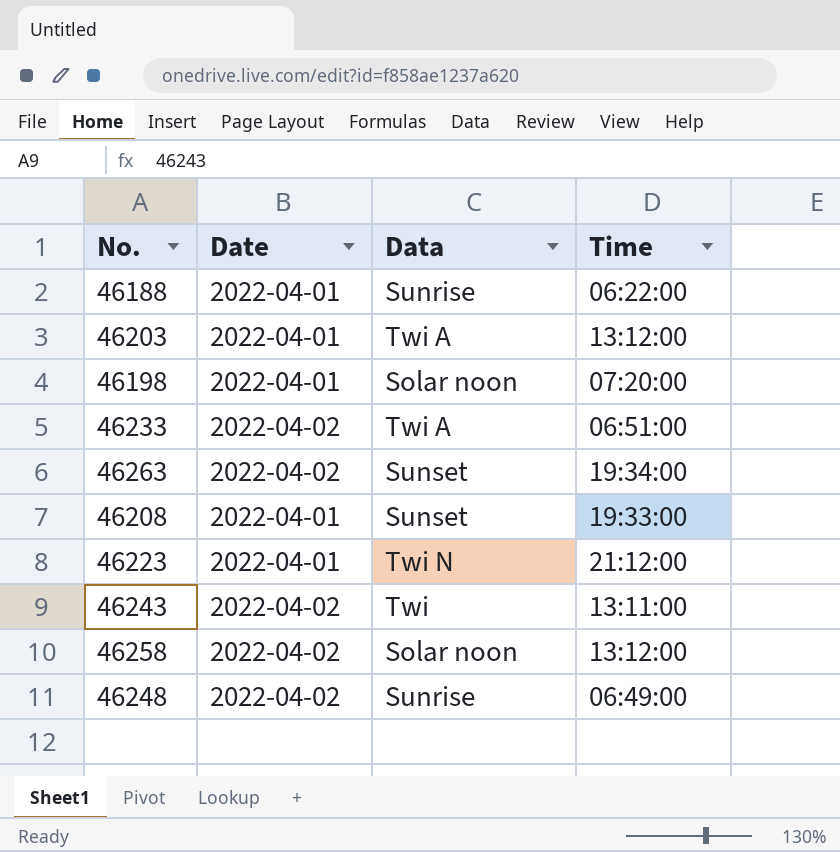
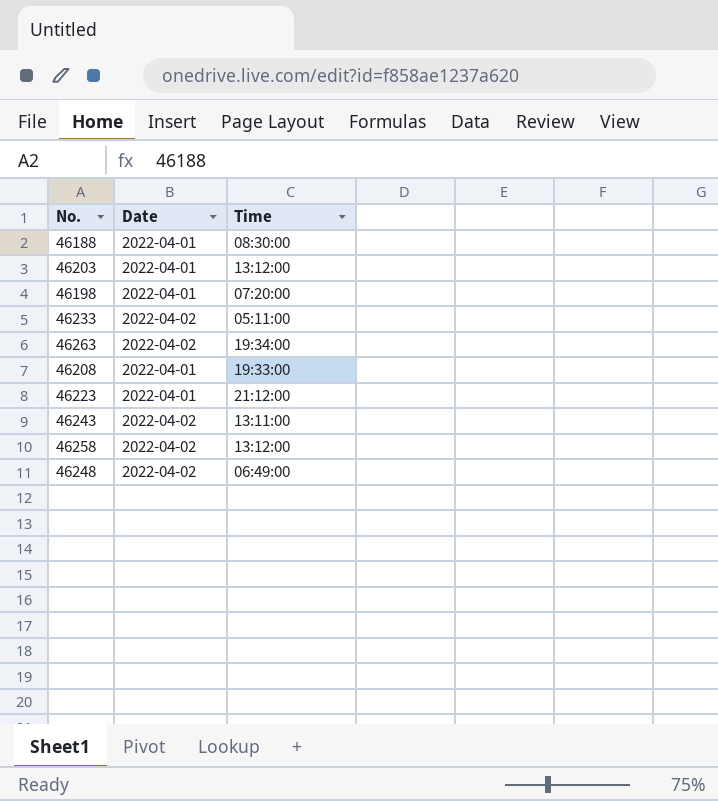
column Data | position: 3 -> none
46188 | Time: 06:22:00 -> 08:30:00
46233 | Time: 06:51:00 -> 05:11:00

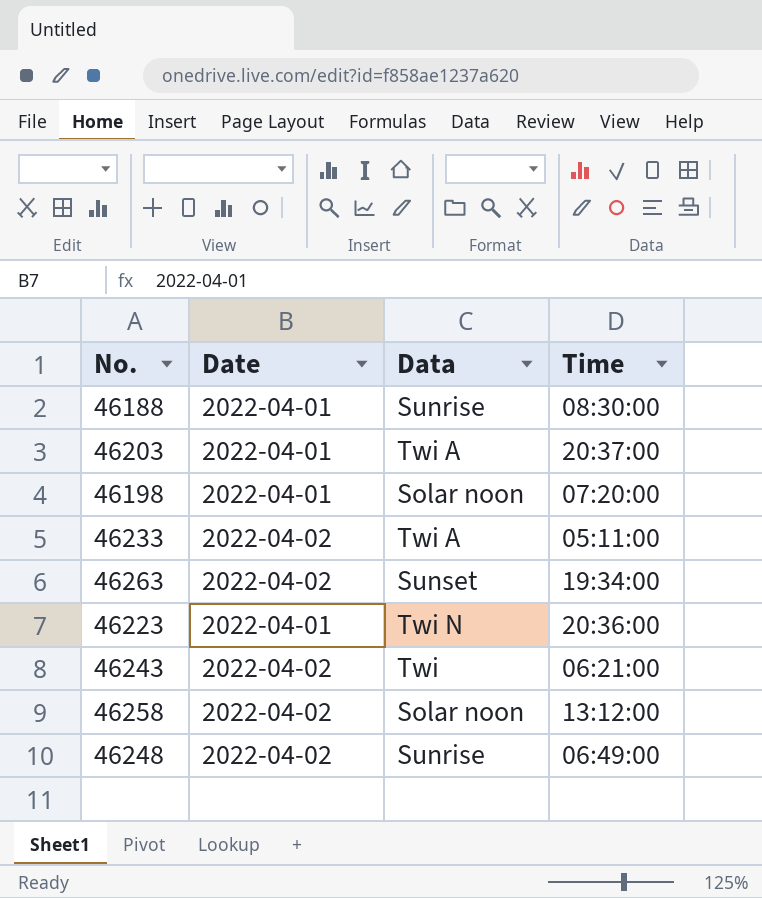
column Data | position: none -> 3
row 46208: 2022-04-01 | 19:33:00 -> none
46203 | Time: 13:12:00 -> 20:37:00
46223 | Time: 21:12:00 -> 20:36:00
46243 | Time: 13:11:00 -> 06:21:00

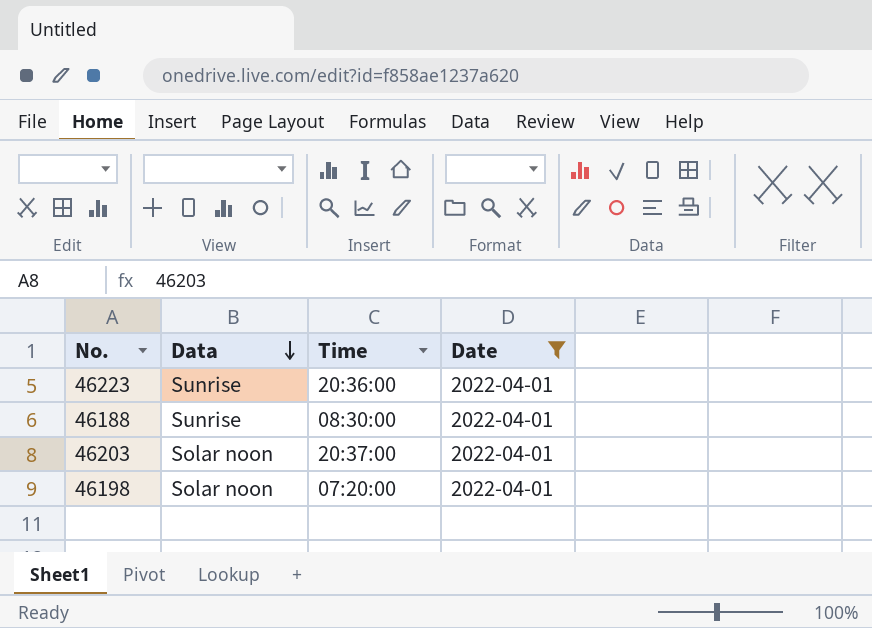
filter: none -> Date = 2022-04-01
row order: none -> Data descending
column Date | position: 2 -> 4
46223 | Data: Twi N -> Sunrise
46203 | Data: Twi A -> Solar noon

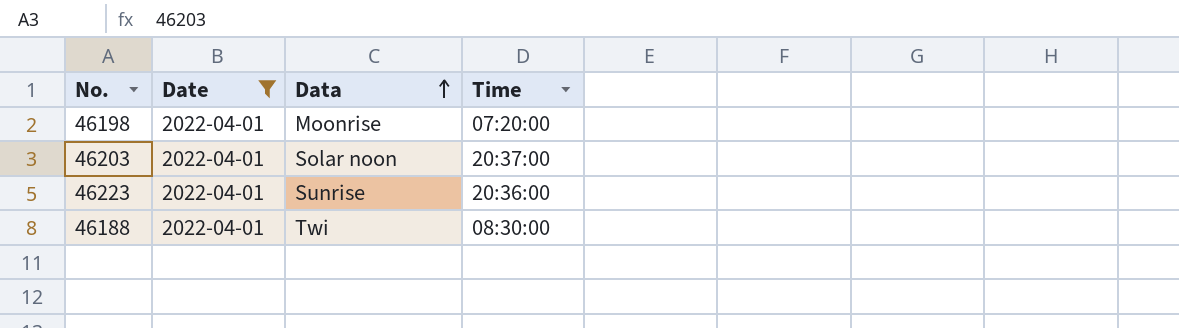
row order: Data descending -> Data ascending
column Date | position: 4 -> 2
46198 | Data: Solar noon -> Moonrise
46188 | Data: Sunrise -> Twi

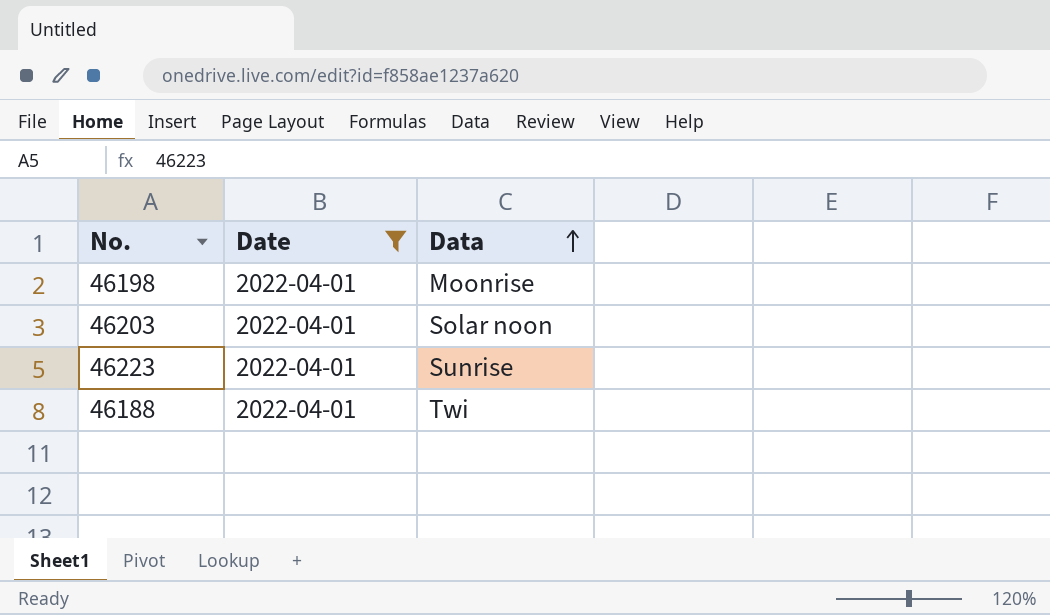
column Time | position: 4 -> none

